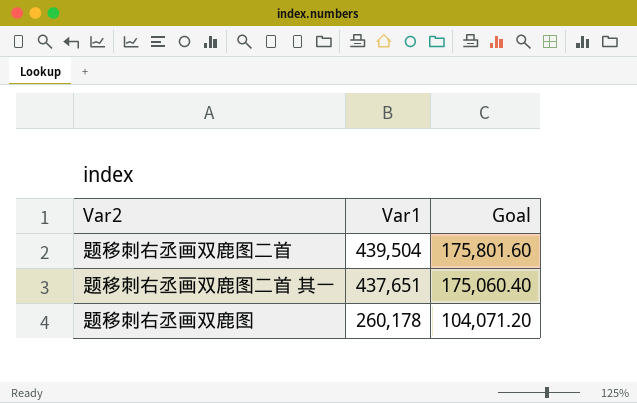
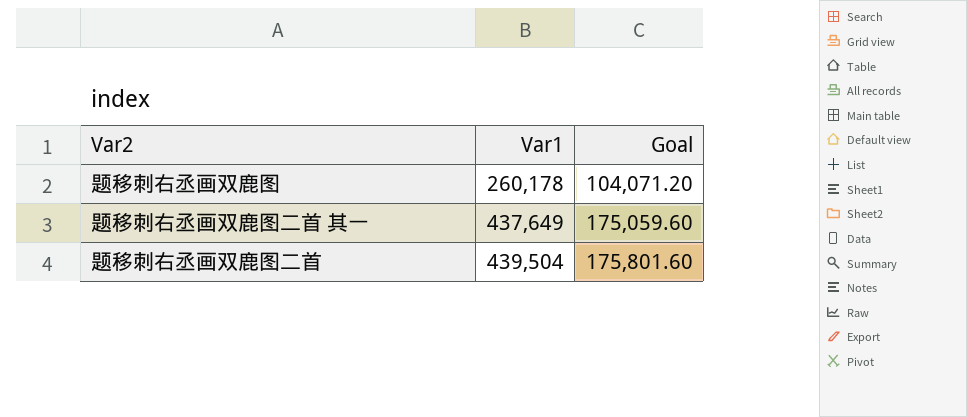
row order: Var1 descending -> Var1 ascending
题移刺右丞画双鹿图二首 其一 | Var1: 437,651 -> 437,649
题移刺右丞画双鹿图二首 其一 | Goal: 175,060.40 -> 175,059.60

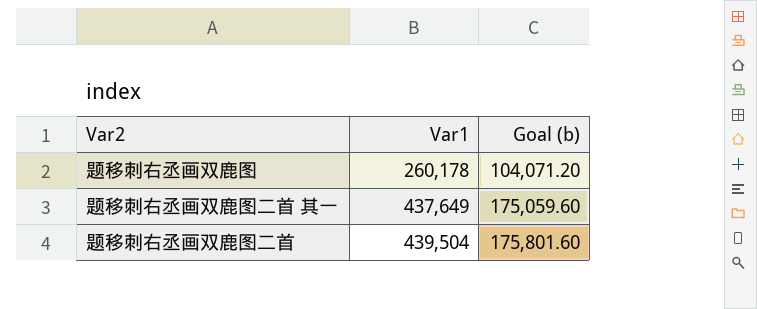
column name: Goal -> Goal (b)

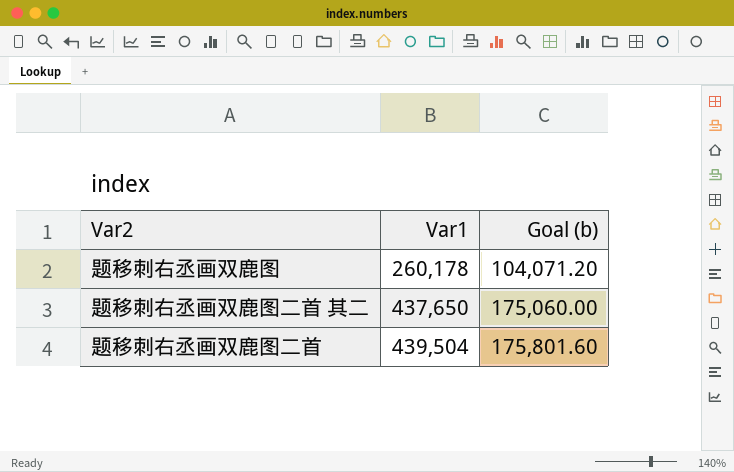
row 题移刺右丞画双鹿图二首 其一: 437,649 | 175,059.60 -> none
row 题移刺右丞画双鹿图二首 其二: none -> 437,650 | 175,060.00

